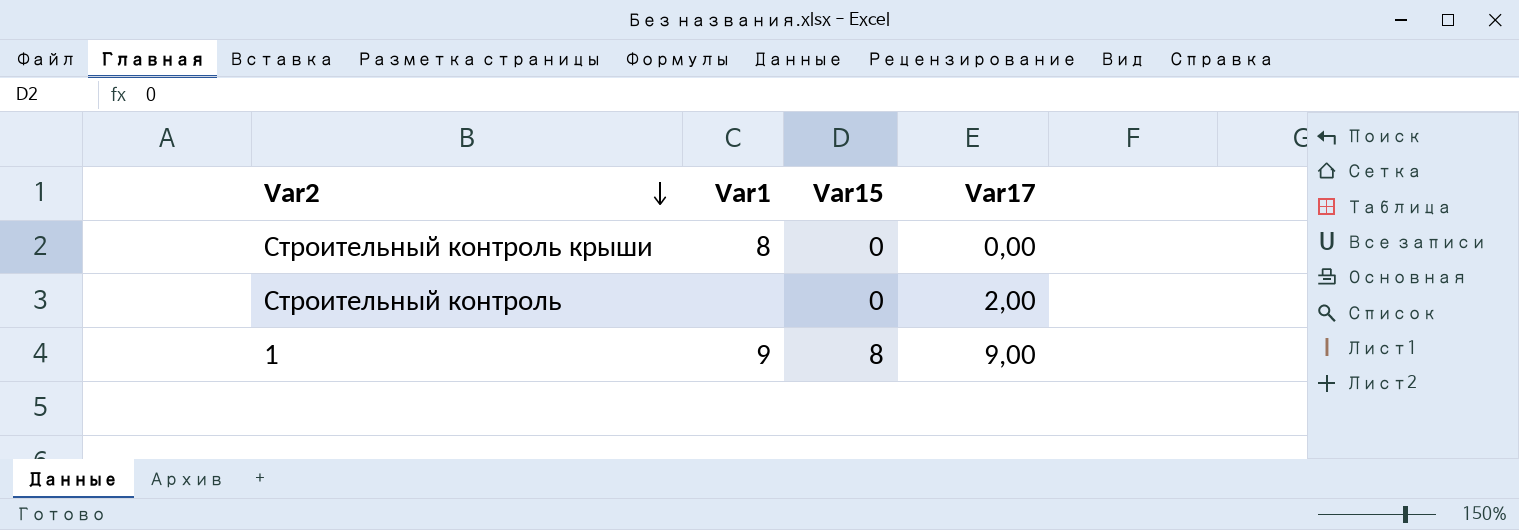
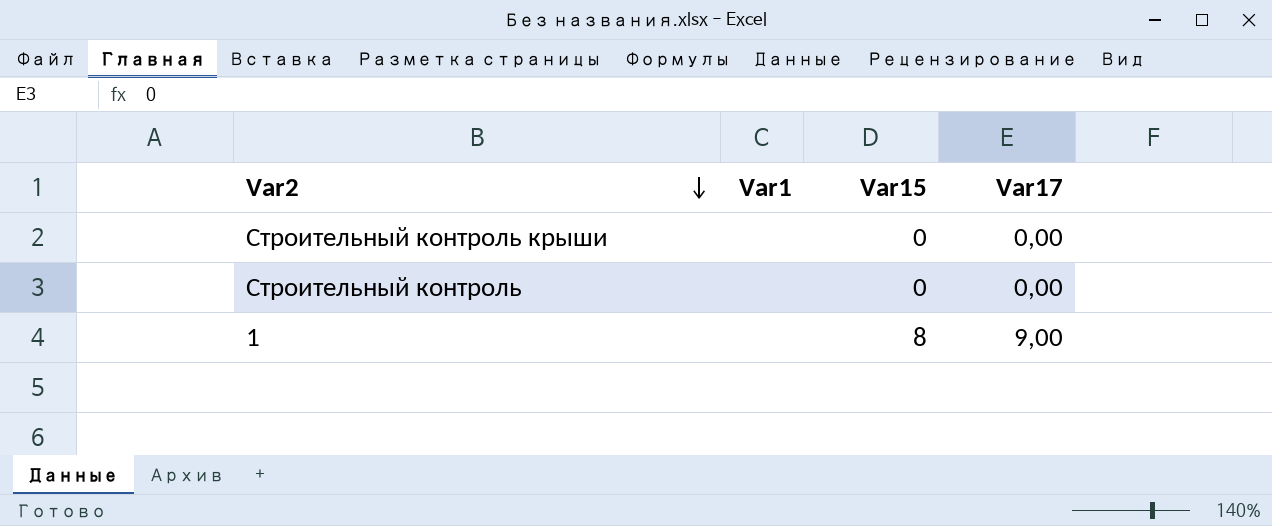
Строительный контроль крыши | Var1: 8 -> none
Строительный контроль | Var17: 2,00 -> 0,00
1 | Var1: 9 -> none

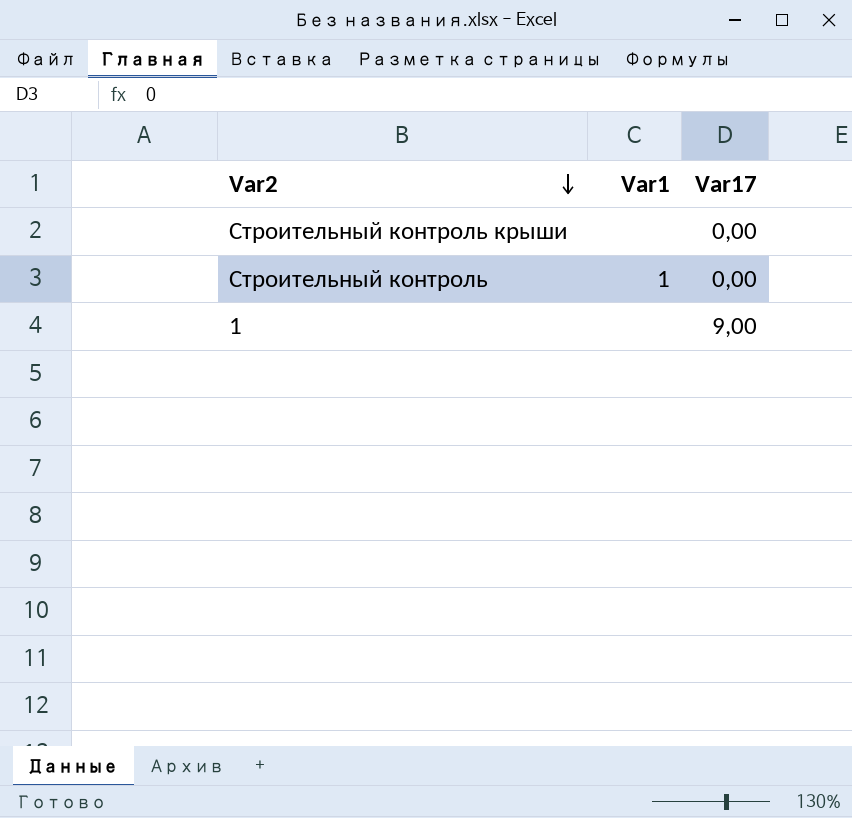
column Var15 | position: 3 -> none
Строительный контроль | Var1: none -> 1

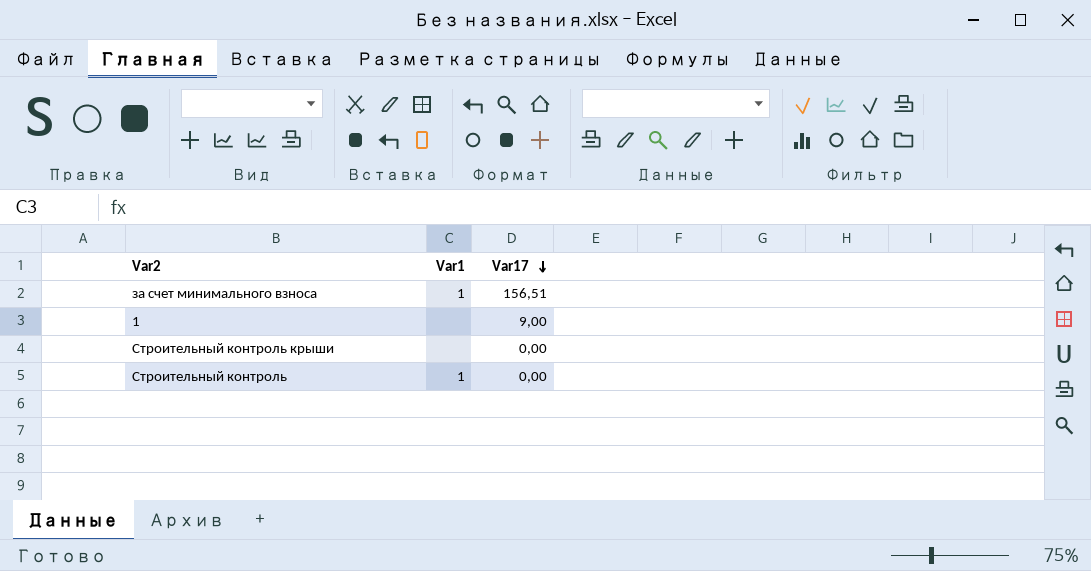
row order: Var2 descending -> Var17 descending
row за счет минимального взноса: none -> 1 | 156,51

